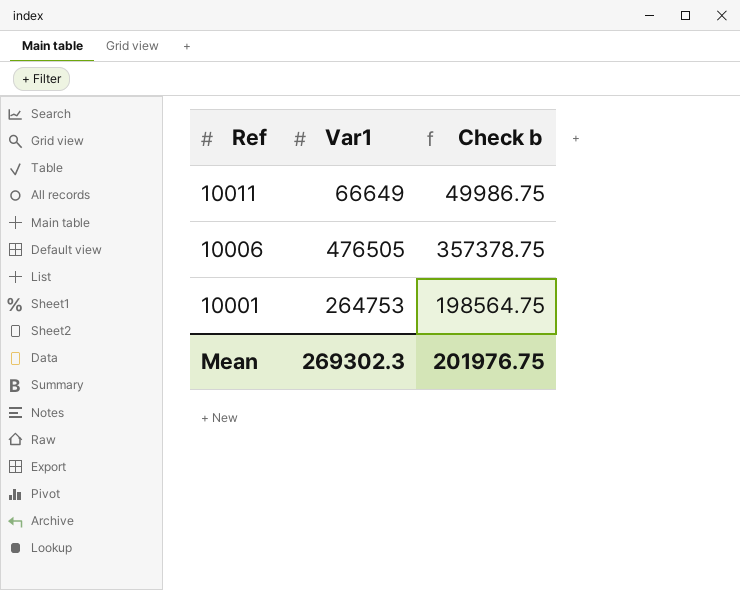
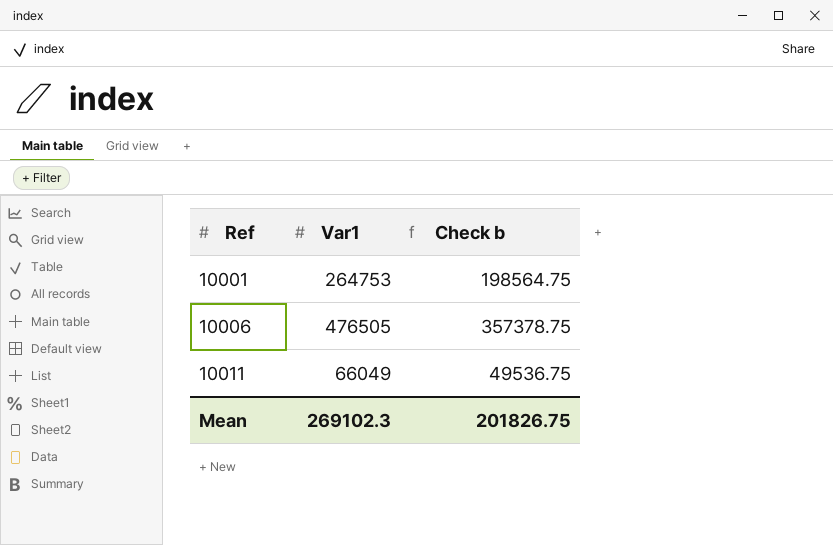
row order: Ref descending -> Ref ascending
10011 | Var1: 66649 -> 66049
10011 | Check b: 49986.75 -> 49536.75
Mean | Var1: 269302.3 -> 269102.3
Mean | Check b: 201976.75 -> 201826.75

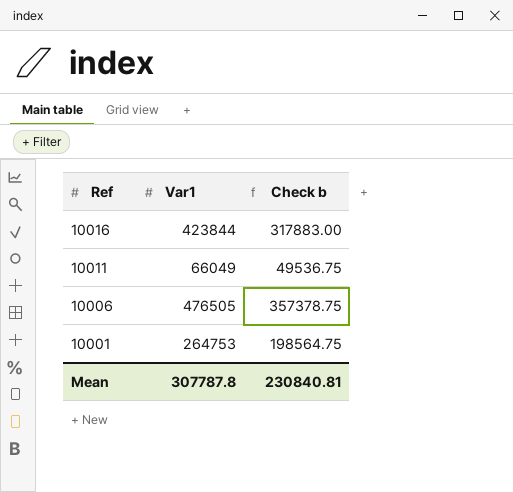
row order: Ref ascending -> Ref descending
row 10016: none -> 423844 | 317883.00
Mean | Var1: 269102.3 -> 307787.8
Mean | Check b: 201826.75 -> 230840.81

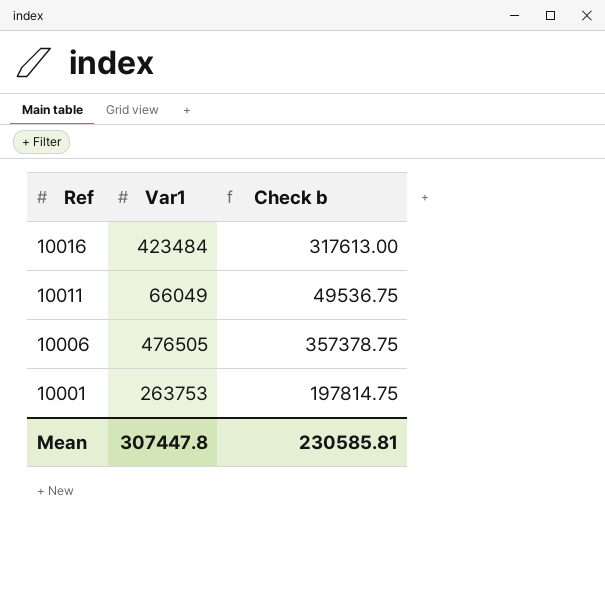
10016 | Var1: 423844 -> 423484
10016 | Check b: 317883.00 -> 317613.00
10001 | Var1: 264753 -> 263753
10001 | Check b: 198564.75 -> 197814.75
Mean | Var1: 307787.8 -> 307447.8
Mean | Check b: 230840.81 -> 230585.81

